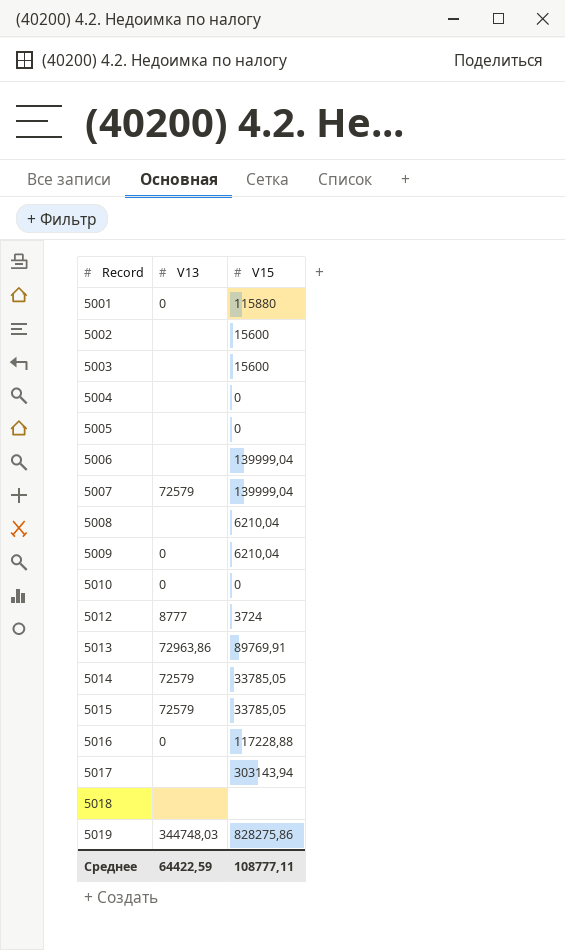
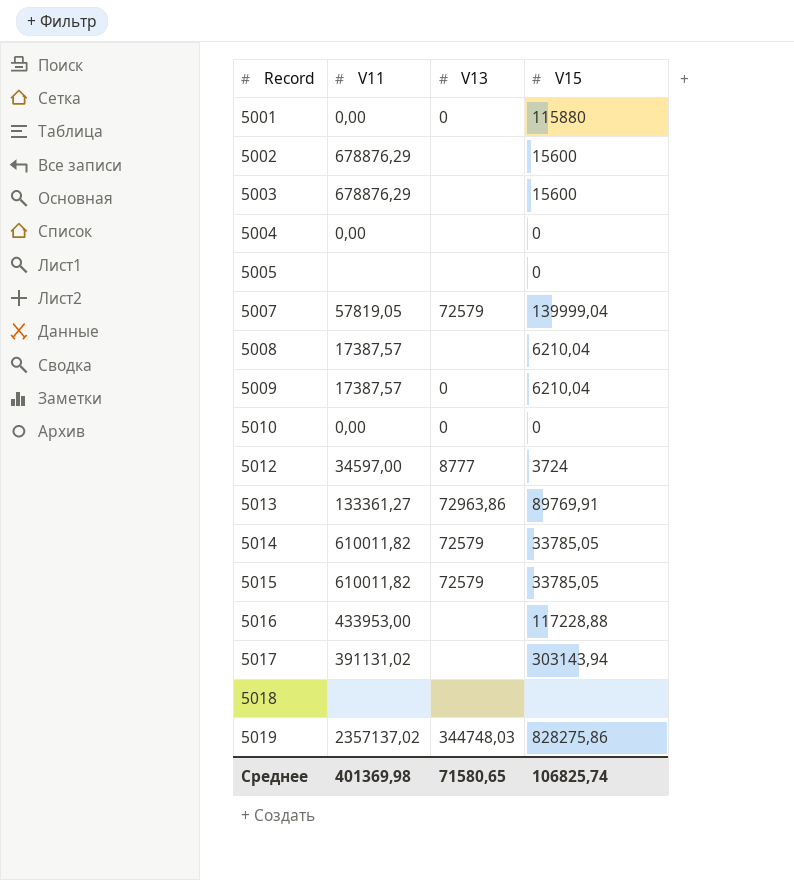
column V11 | position: none -> 2
row 5006: none | 139999,04 -> none
5016 | V13: 0 -> none
Среднее | V13: 64422,59 -> 71580,65
Среднее | V15: 108777,11 -> 106825,74

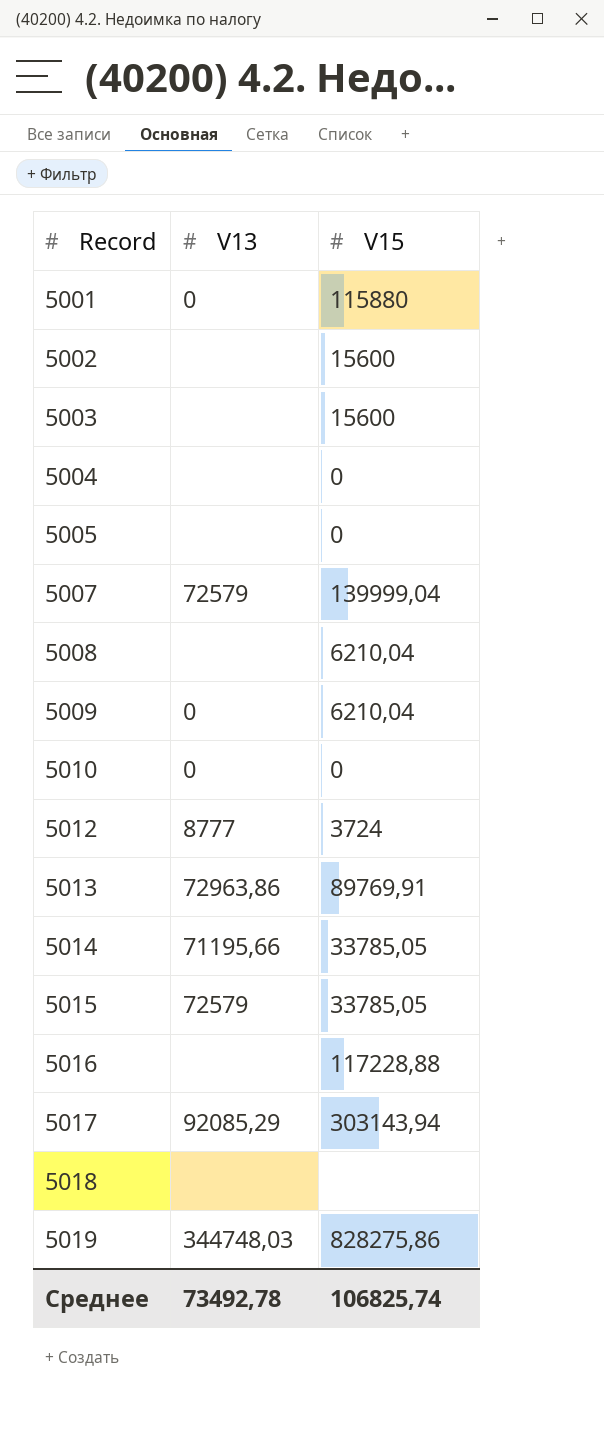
column V11 | position: 2 -> none
5014 | V13: 72579 -> 71195,66
5017 | V13: none -> 92085,29
Среднее | V13: 71580,65 -> 73492,78

